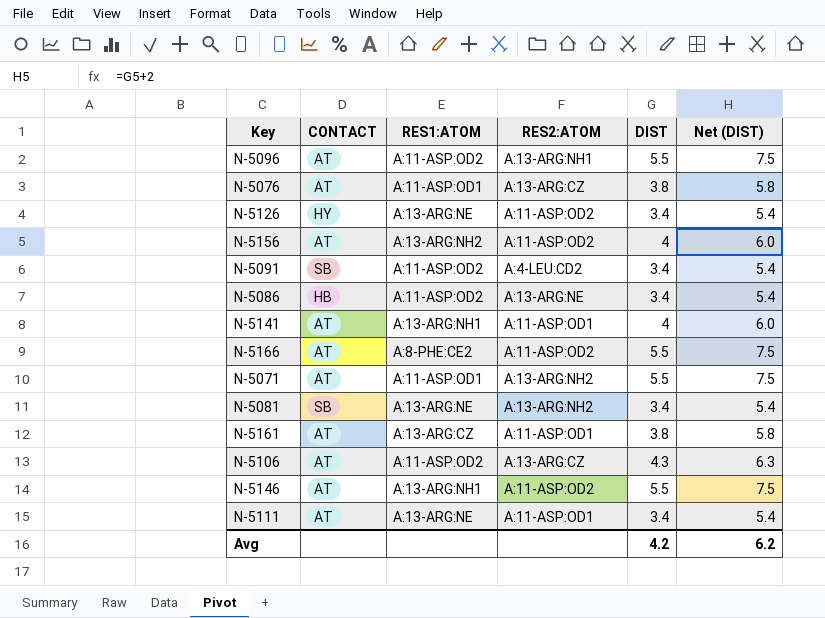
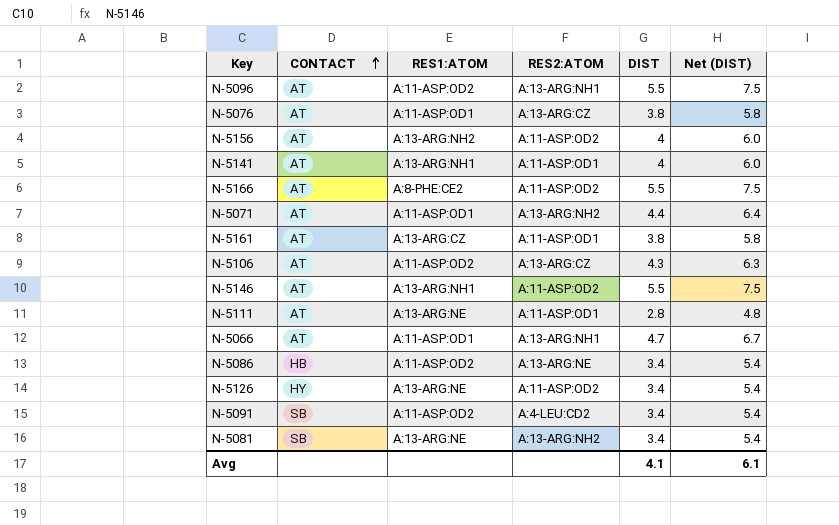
row order: none -> CONTACT ascending
N-5071 | DIST: 5.5 -> 4.4
N-5071 | Net (DIST): 7.5 -> 6.4
N-5111 | DIST: 3.4 -> 2.8
N-5111 | Net (DIST): 5.4 -> 4.8
row N-5066: none -> AT | A:11-ASP:OD1 | A:13-ARG:NH1 | 4.7 | 6.7
Avg | DIST: 4.2 -> 4.1
Avg | Net (DIST): 6.2 -> 6.1

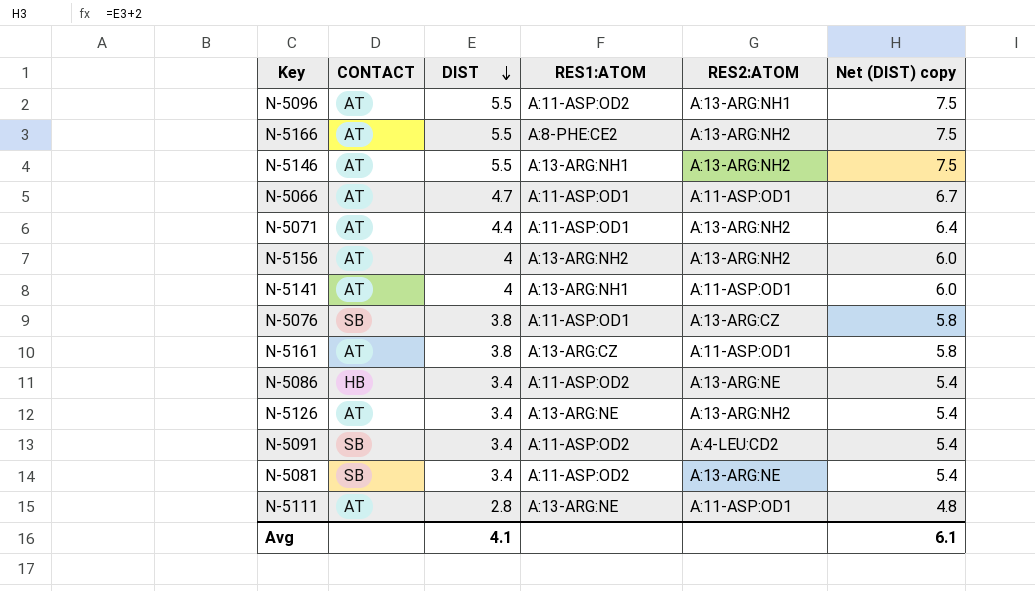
row order: CONTACT ascending -> DIST descending
column DIST | position: 5 -> 3
column name: Net (DIST) -> Net (DIST) copy
row N-5106: AT | A:11-ASP:OD2 | A:13-ARG:CZ | 4.3 | 6.3 -> none
N-5166 | RES2:ATOM: A:11-ASP:OD2 -> A:13-ARG:NH2
N-5146 | RES2:ATOM: A:11-ASP:OD2 -> A:13-ARG:NH2
N-5066 | RES2:ATOM: A:13-ARG:NH1 -> A:11-ASP:OD1
N-5156 | RES2:ATOM: A:11-ASP:OD2 -> A:13-ARG:NH2
N-5076 | CONTACT: AT -> SB
N-5126 | CONTACT: HY -> AT
N-5126 | RES2:ATOM: A:11-ASP:OD2 -> A:13-ARG:NH2
N-5081 | RES1:ATOM: A:13-ARG:NE -> A:11-ASP:OD2
N-5081 | RES2:ATOM: A:13-ARG:NH2 -> A:13-ARG:NE

